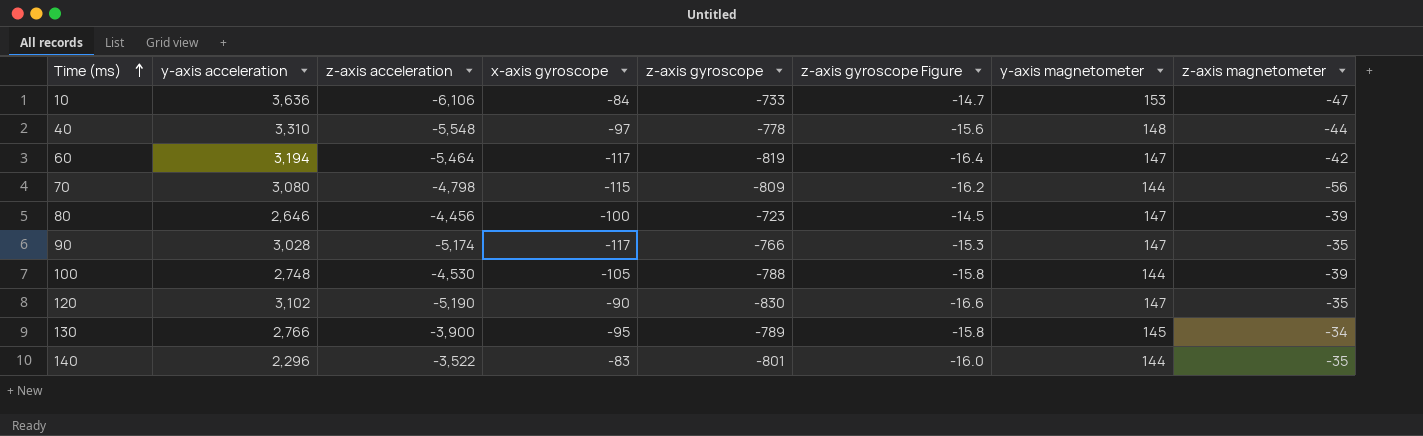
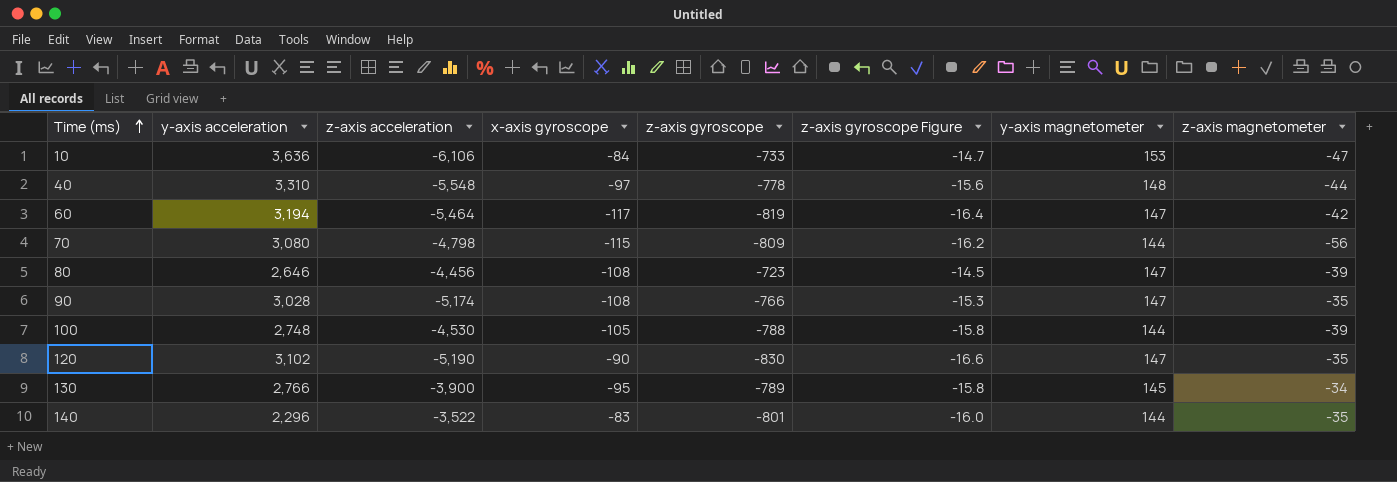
80 | x-axis gyroscope: -100 -> -108
90 | x-axis gyroscope: -117 -> -108

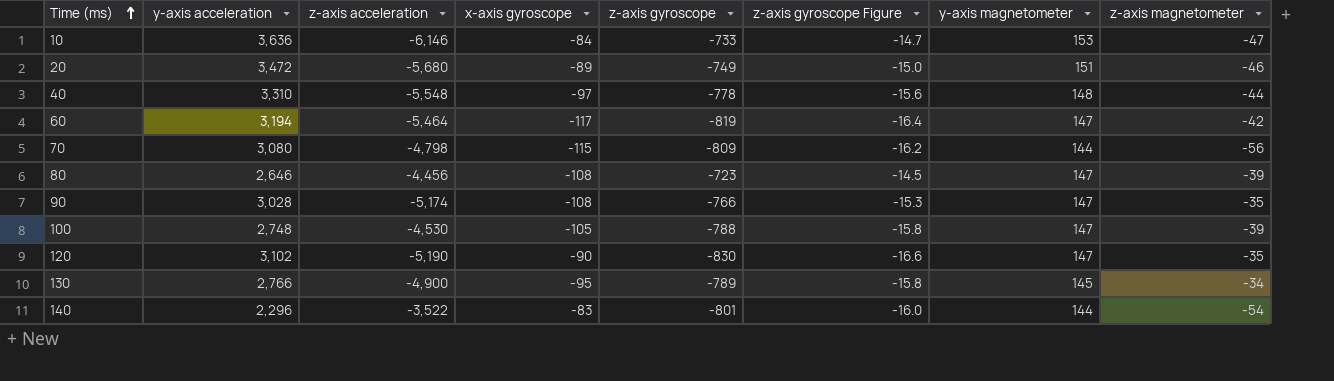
10 | z-axis acceleration: -6,106 -> -6,146
row 20: none -> 3,472 | -5,680 | -89 | -749 | -15.0 | 151 | -46
100 | y-axis magnetometer: 144 -> 147
130 | z-axis acceleration: -3,900 -> -4,900
140 | z-axis magnetometer: -35 -> -54

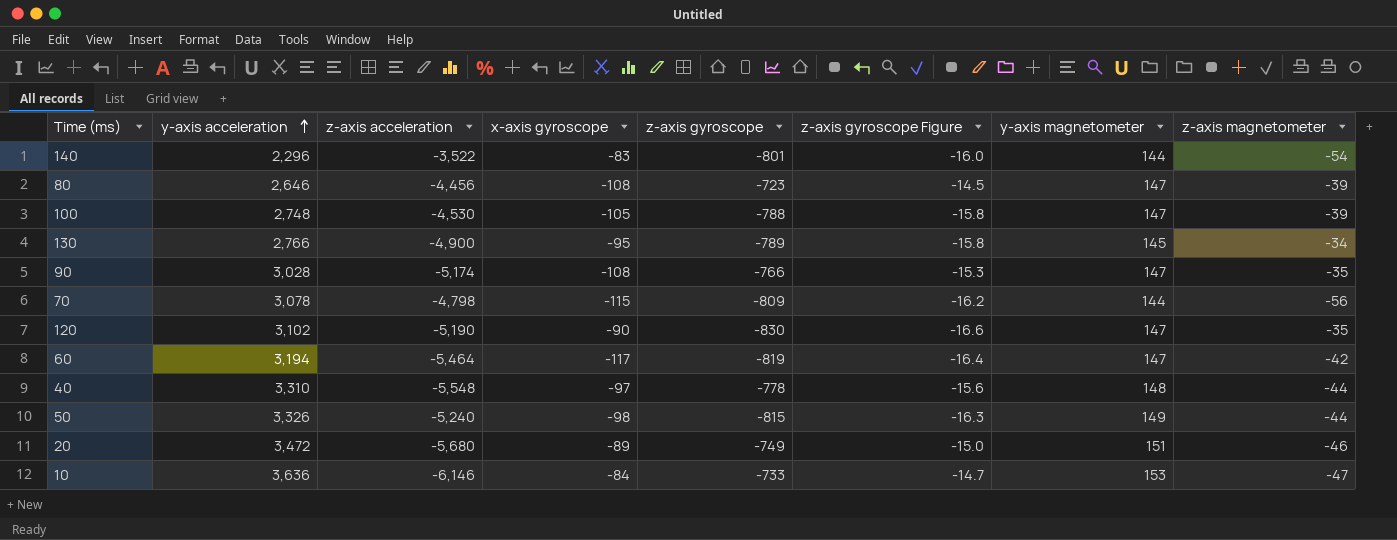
row order: Time (ms) ascending -> y-axis acceleration ascending
70 | y-axis acceleration: 3,080 -> 3,078
row 50: none -> 3,326 | -5,240 | -98 | -815 | -16.3 | 149 | -44

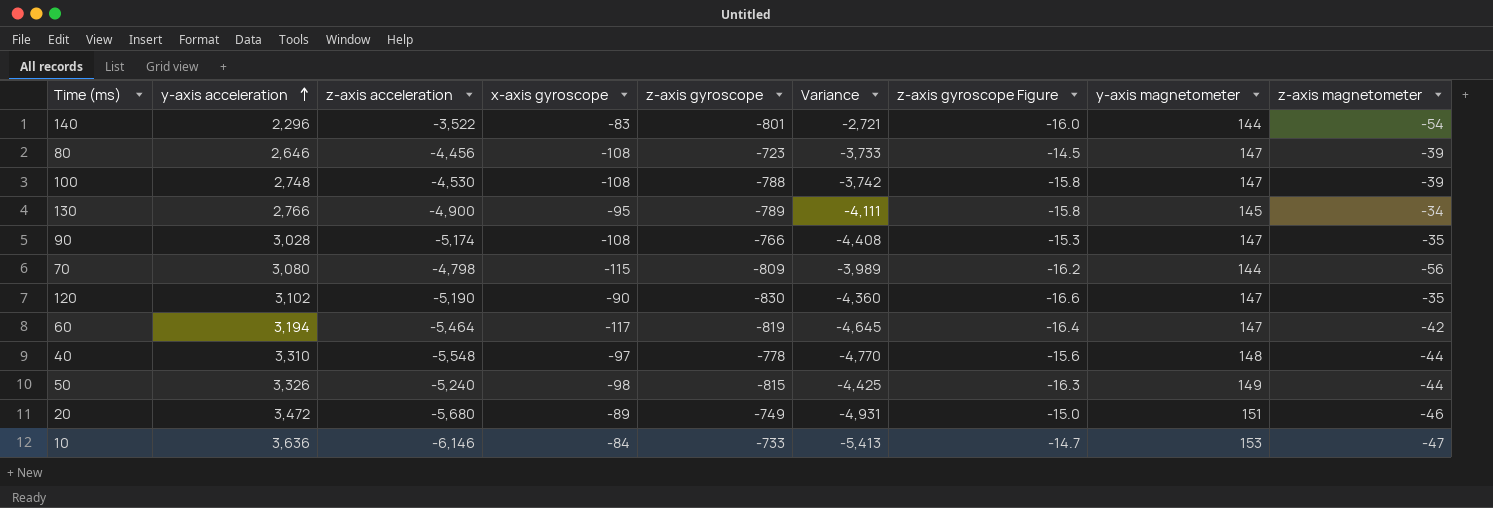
column Variance | formula: none -> [z-axis acceleration] - [z-axis gyroscope]
100 | x-axis gyroscope: -105 -> -108
70 | y-axis acceleration: 3,078 -> 3,080

